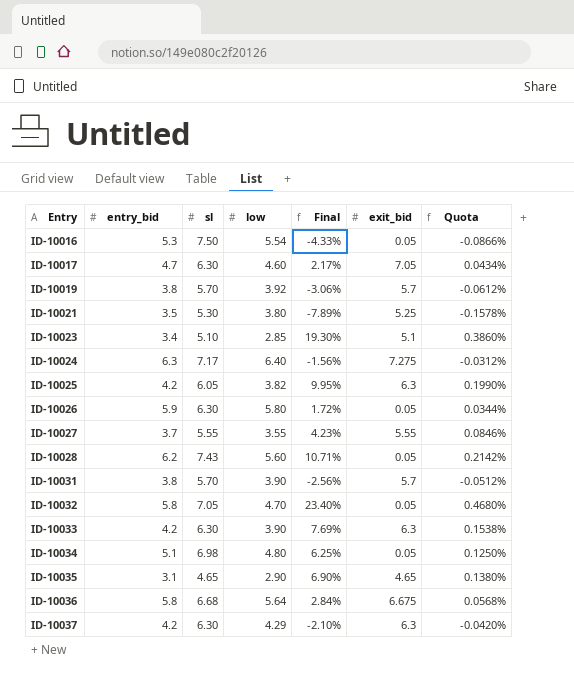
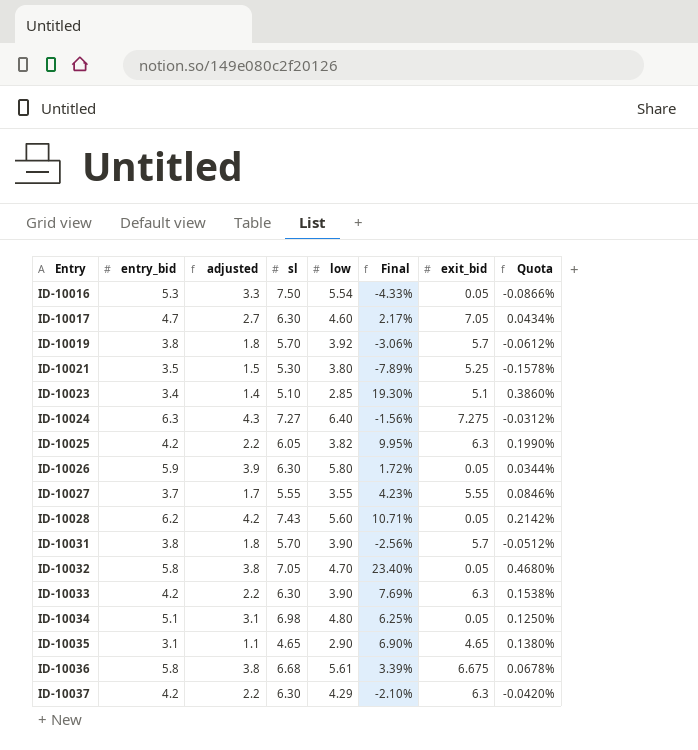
column adjusted | formula: none -> [entry_bid] - 2
ID-10024 | sl: 7.17 -> 7.27
ID-10036 | low: 5.64 -> 5.61
ID-10036 | Final: 2.84% -> 3.39%
ID-10036 | Quota: 0.0568% -> 0.0678%

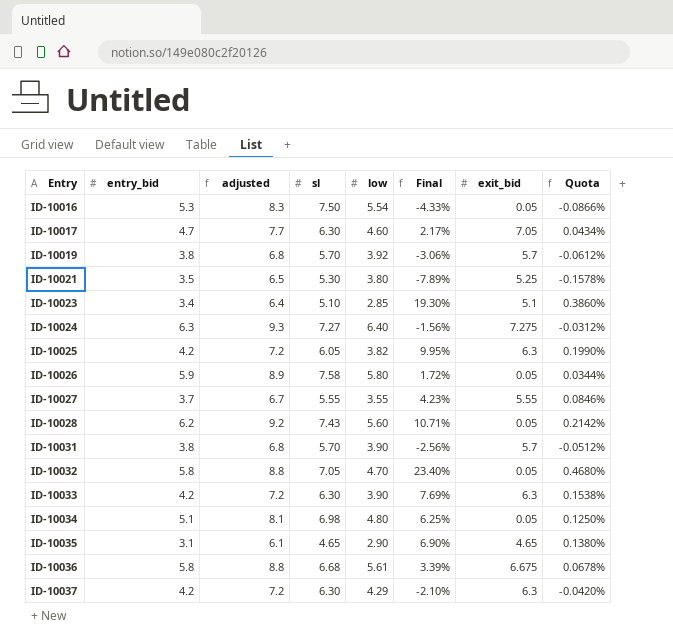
column adjusted | formula: [entry_bid] - 2 -> [entry_bid] + 3
ID-10026 | sl: 6.30 -> 7.58

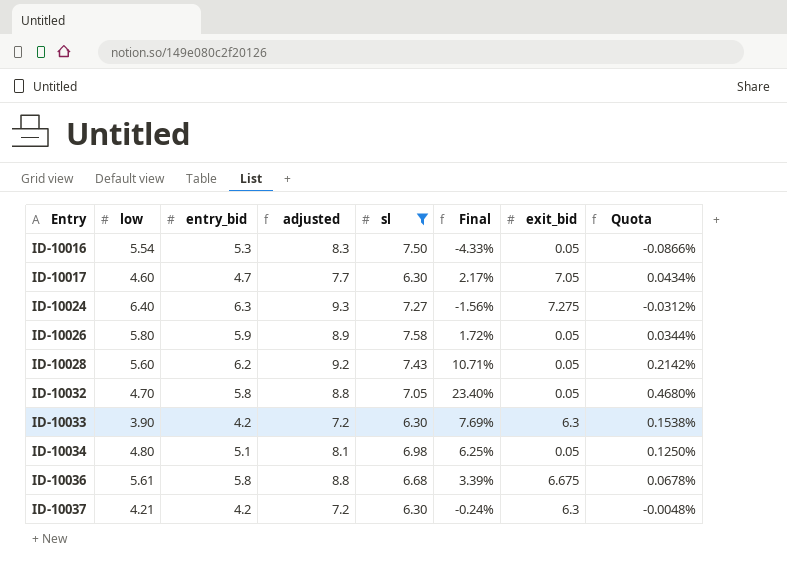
filter: none -> sl >= 6.30
column low | position: 5 -> 2
ID-10037 | low: 4.29 -> 4.21
ID-10037 | Final: -2.10% -> -0.24%
ID-10037 | Quota: -0.0420% -> -0.0048%

